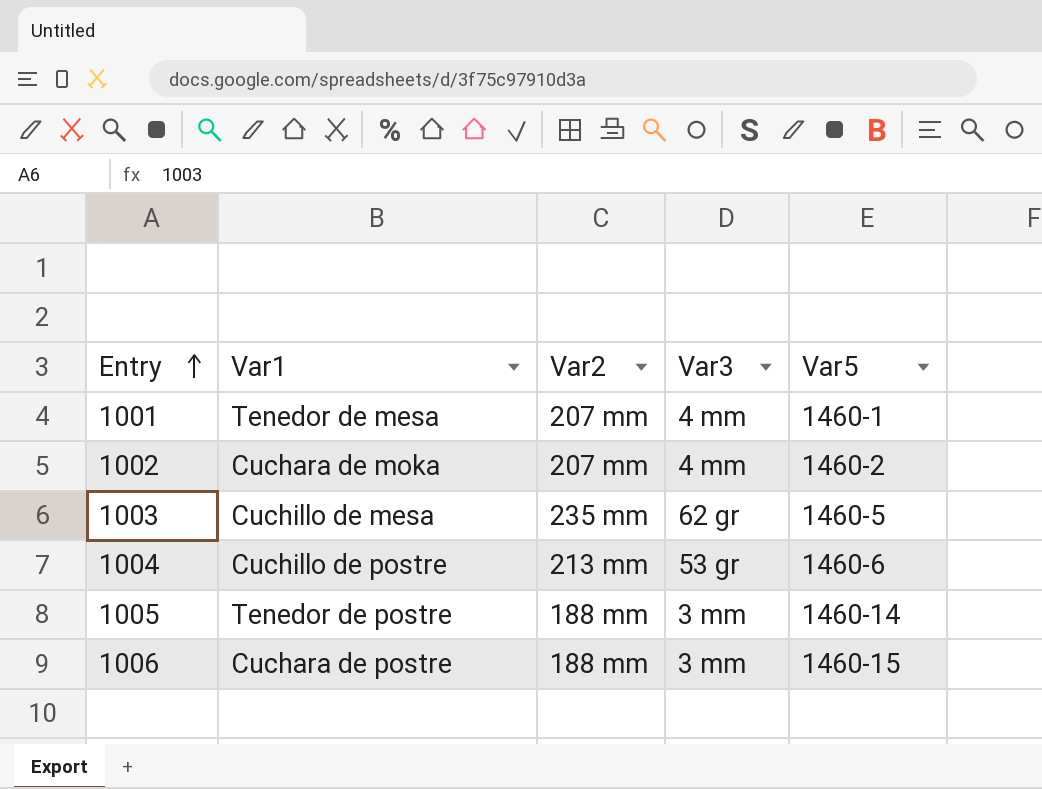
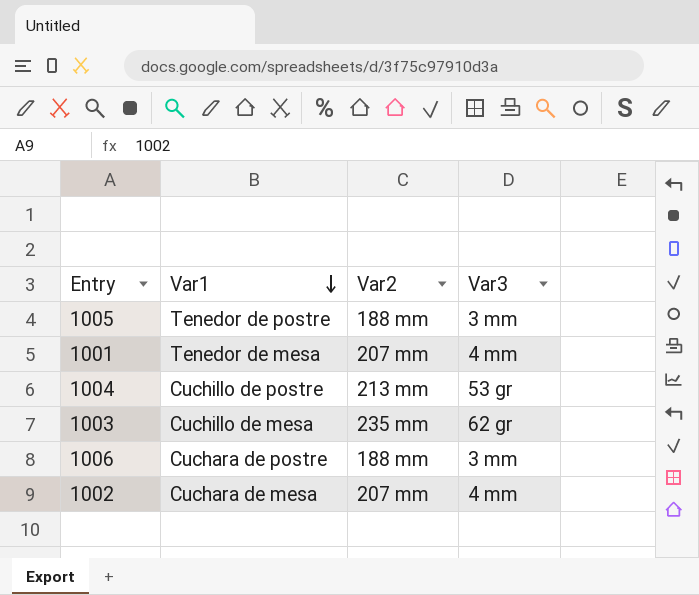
row order: Entry ascending -> Var1 descending
column Var5 | position: 5 -> none
1002 | Var1: Cuchara de moka -> Cuchara de mesa

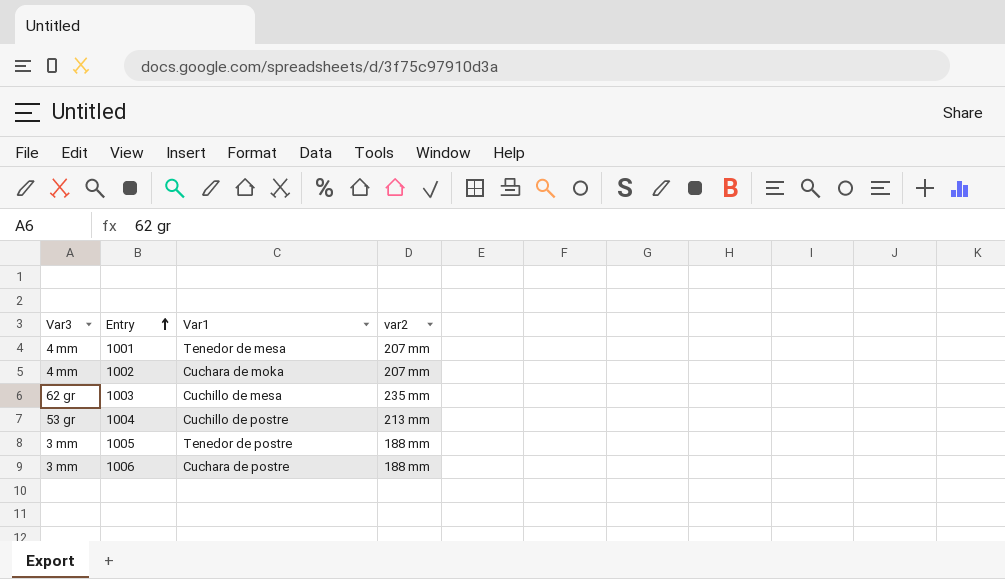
row order: Var1 descending -> Entry ascending
column Var3 | position: 4 -> 1
column name: Var2 -> var2
1002 | Var1: Cuchara de mesa -> Cuchara de moka

